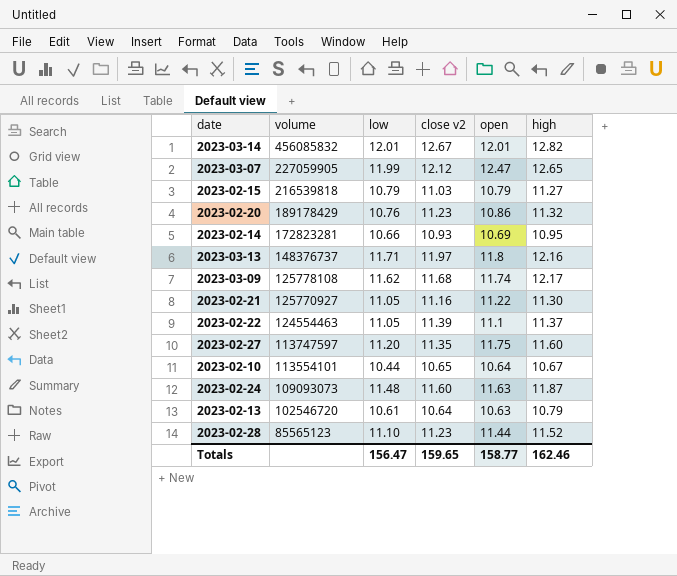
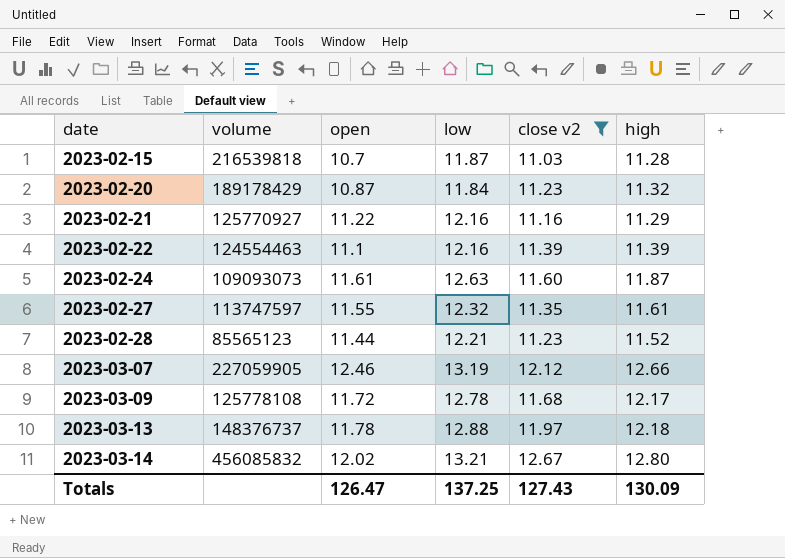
filter: none -> close v2 >= 11.03
row order: volume descending -> date ascending
column open | position: 5 -> 3
2023-02-15 | open: 10.79 -> 10.7
2023-02-15 | low: 10.79 -> 11.87
2023-02-15 | high: 11.27 -> 11.28
2023-02-20 | open: 10.86 -> 10.87
2023-02-20 | low: 10.76 -> 11.84
2023-02-21 | low: 11.05 -> 12.16
2023-02-21 | high: 11.30 -> 11.29
2023-02-22 | low: 11.05 -> 12.16
2023-02-22 | high: 11.37 -> 11.39
2023-02-24 | open: 11.63 -> 11.61
2023-02-24 | low: 11.48 -> 12.63
2023-02-27 | open: 11.75 -> 11.55
2023-02-27 | low: 11.20 -> 12.32
2023-02-27 | high: 11.60 -> 11.61
2023-02-28 | low: 11.10 -> 12.21
2023-03-07 | open: 12.47 -> 12.46
2023-03-07 | low: 11.99 -> 13.19
2023-03-07 | high: 12.65 -> 12.66
2023-03-09 | open: 11.74 -> 11.72
2023-03-09 | low: 11.62 -> 12.78
2023-03-13 | open: 11.8 -> 11.78
2023-03-13 | low: 11.71 -> 12.88
2023-03-13 | high: 12.16 -> 12.18
2023-03-14 | open: 12.01 -> 12.02
2023-03-14 | low: 12.01 -> 13.21
2023-03-14 | high: 12.82 -> 12.80
Totals | open: 158.77 -> 126.47
Totals | low: 156.47 -> 137.25
Totals | close v2: 159.65 -> 127.43
Totals | high: 162.46 -> 130.09

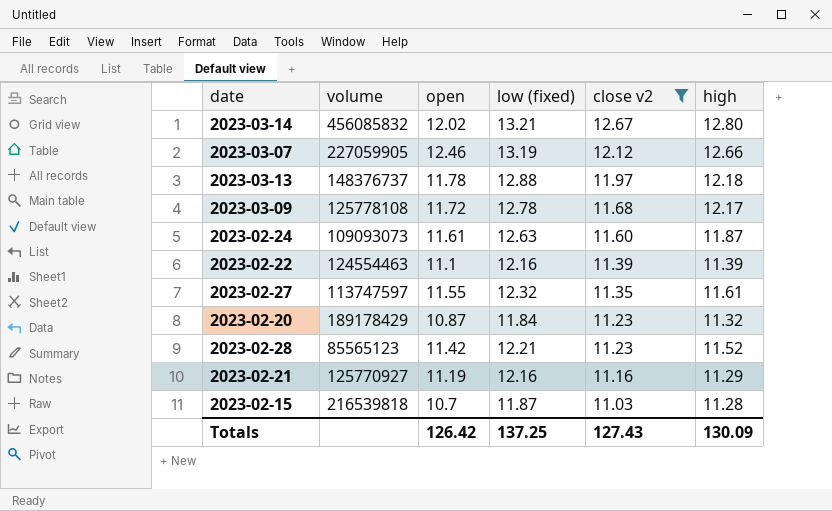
row order: date ascending -> close v2 descending
column name: low -> low (fixed)
2023-02-28 | open: 11.44 -> 11.42
2023-02-21 | open: 11.22 -> 11.19
Totals | open: 126.47 -> 126.42

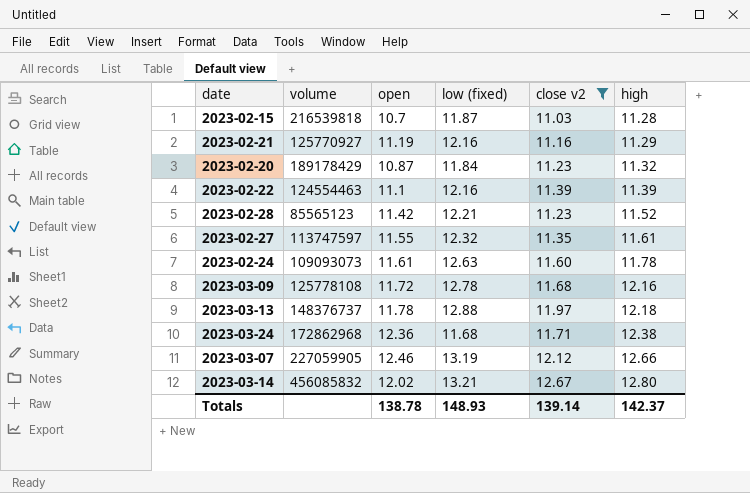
row order: close v2 descending -> high ascending
2023-02-24 | high: 11.87 -> 11.78
2023-03-09 | high: 12.17 -> 12.16
row 2023-03-24: none -> 172862968 | 12.36 | 11.68 | 11.71 | 12.38
Totals | open: 126.42 -> 138.78
Totals | low (fixed): 137.25 -> 148.93
Totals | close v2: 127.43 -> 139.14
Totals | high: 130.09 -> 142.37

